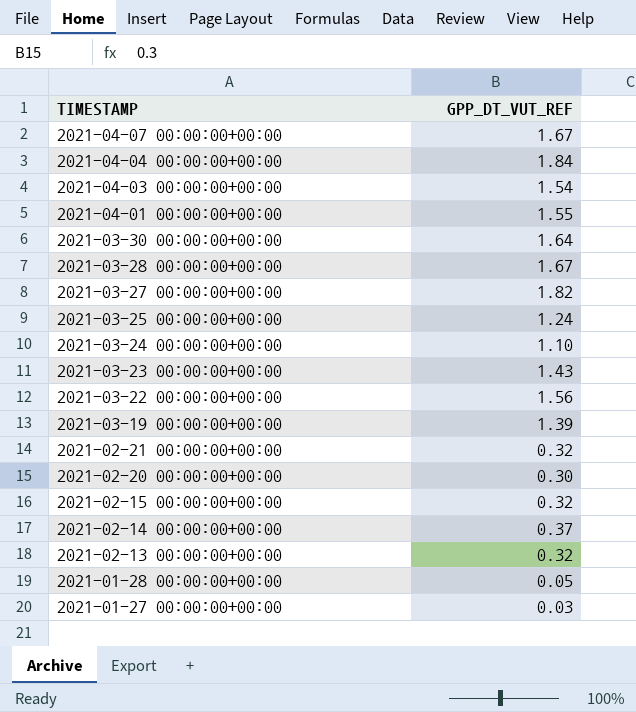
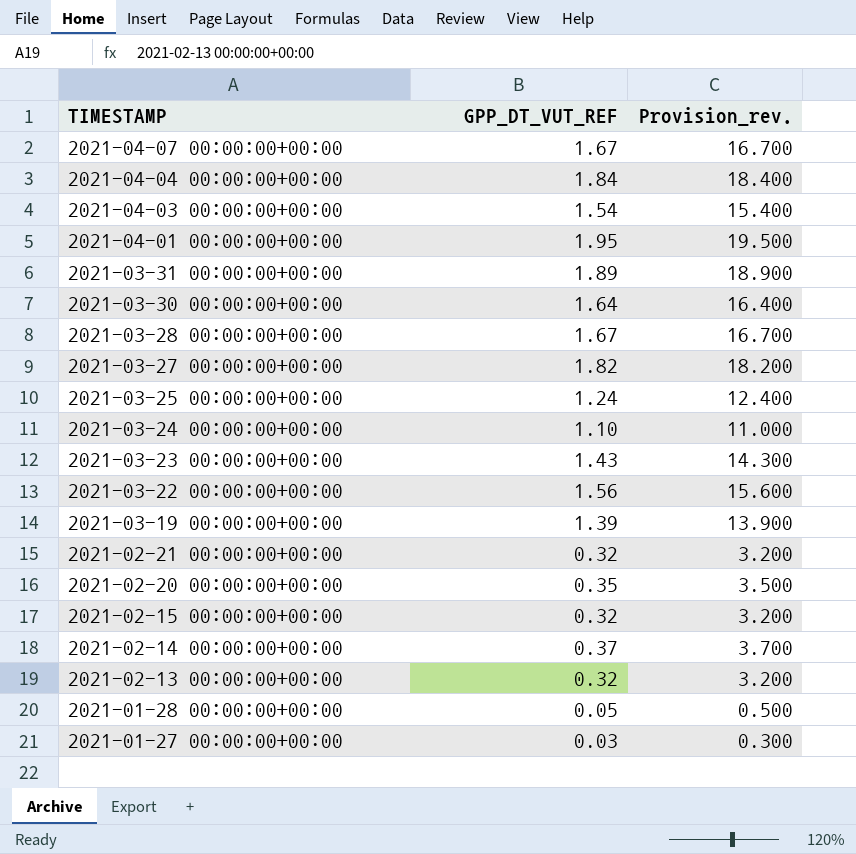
column Provision_rev. | formula: none -> [GPP_DT_VUT_REF] * 10
2021-04-01 00:00:00+00:00 | GPP_DT_VUT_REF: 1.55 -> 1.95
row 2021-03-31 00:00:00+00:00: none -> 1.89 | 18.900
2021-02-20 00:00:00+00:00 | GPP_DT_VUT_REF: 0.30 -> 0.35

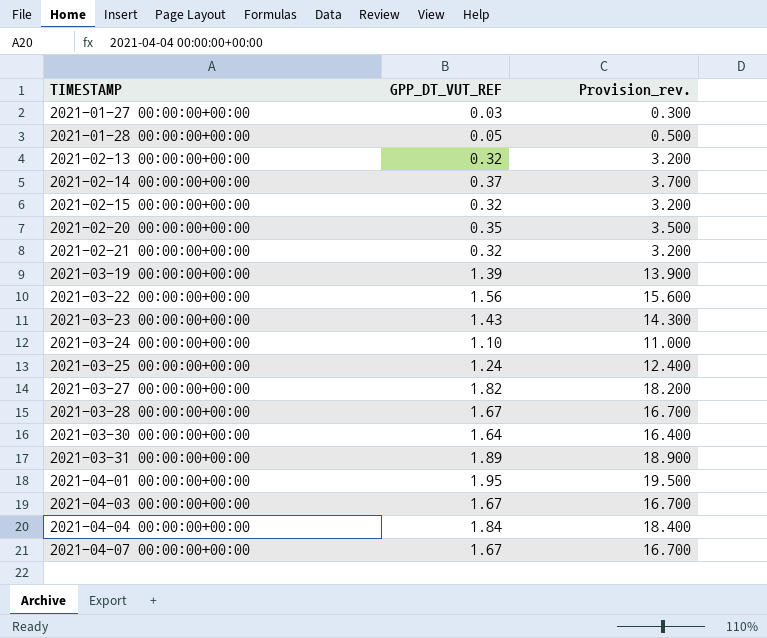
row order: TIMESTAMP descending -> TIMESTAMP ascending
2021-04-03 00:00:00+00:00 | GPP_DT_VUT_REF: 1.54 -> 1.67
2021-04-03 00:00:00+00:00 | Provision_rev.: 15.400 -> 16.700

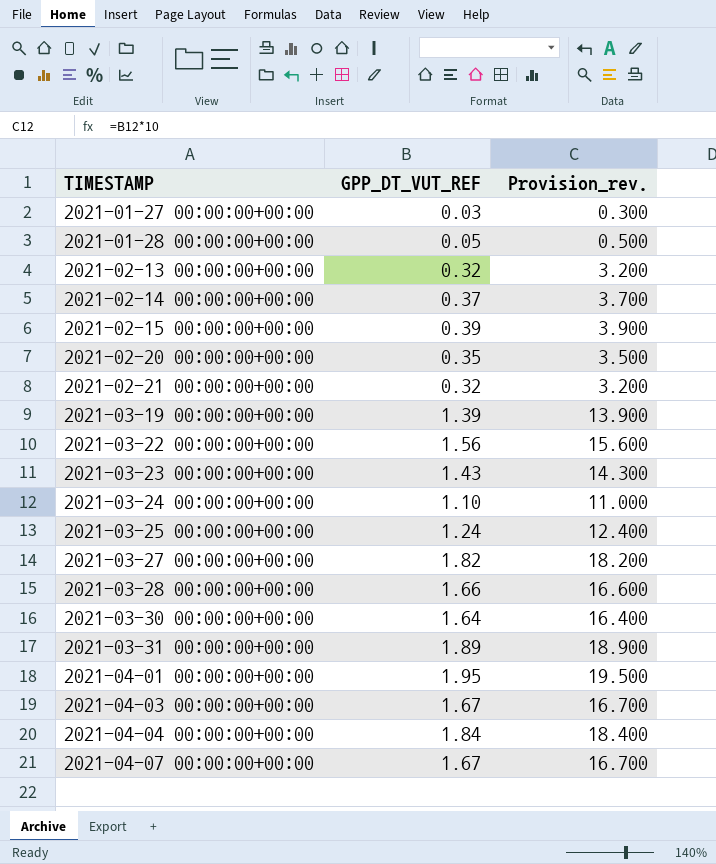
2021-02-15 00:00:00+00:00 | GPP_DT_VUT_REF: 0.32 -> 0.39
2021-02-15 00:00:00+00:00 | Provision_rev.: 3.200 -> 3.900
2021-03-28 00:00:00+00:00 | GPP_DT_VUT_REF: 1.67 -> 1.66
2021-03-28 00:00:00+00:00 | Provision_rev.: 16.700 -> 16.600

